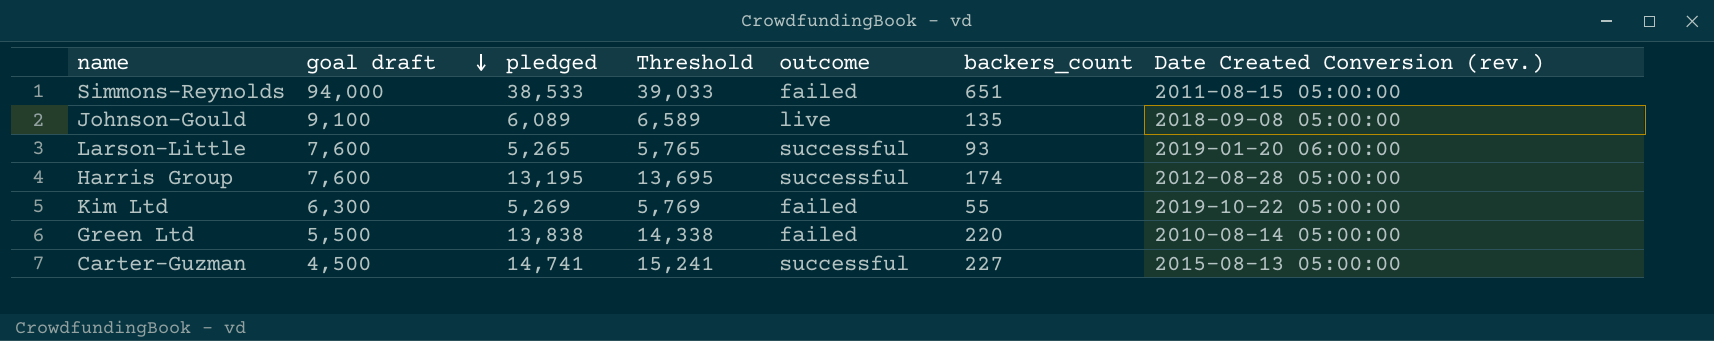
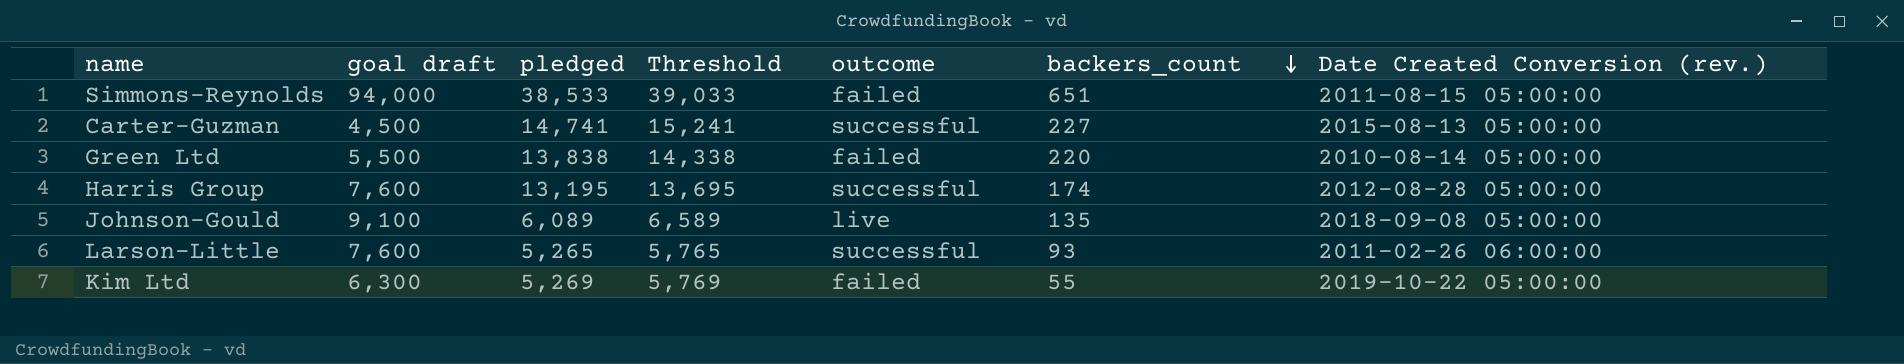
row order: goal draft descending -> backers_count descending
Larson-Little | Date Created Conversion (rev.): 2019-01-20 06:00:00 -> 2011-02-26 06:00:00

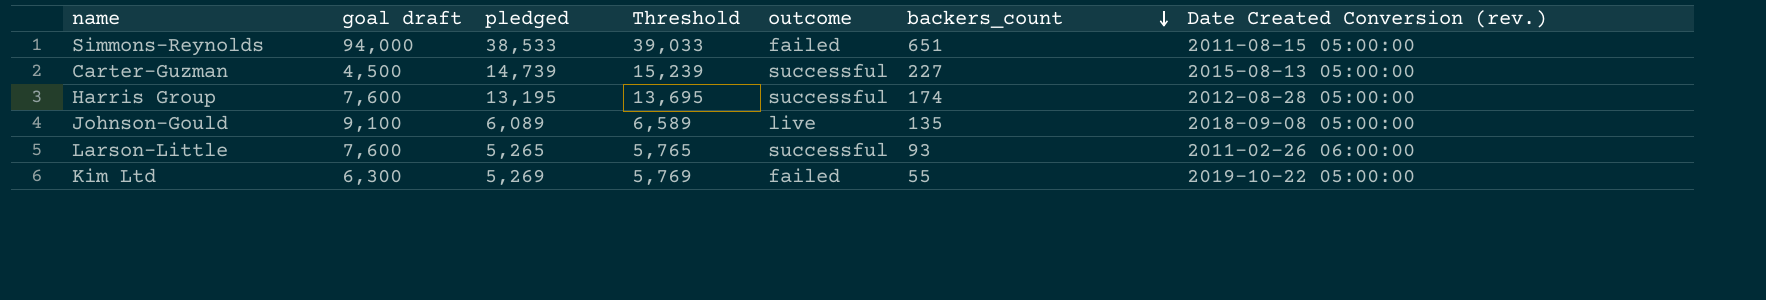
row Green Ltd: 5,500 | 13,838 | 14,338 | failed | 220 | 2010-08-14 05:00:00 -> none
Carter-Guzman | pledged: 14,741 -> 14,739
Carter-Guzman | Threshold: 15,241 -> 15,239

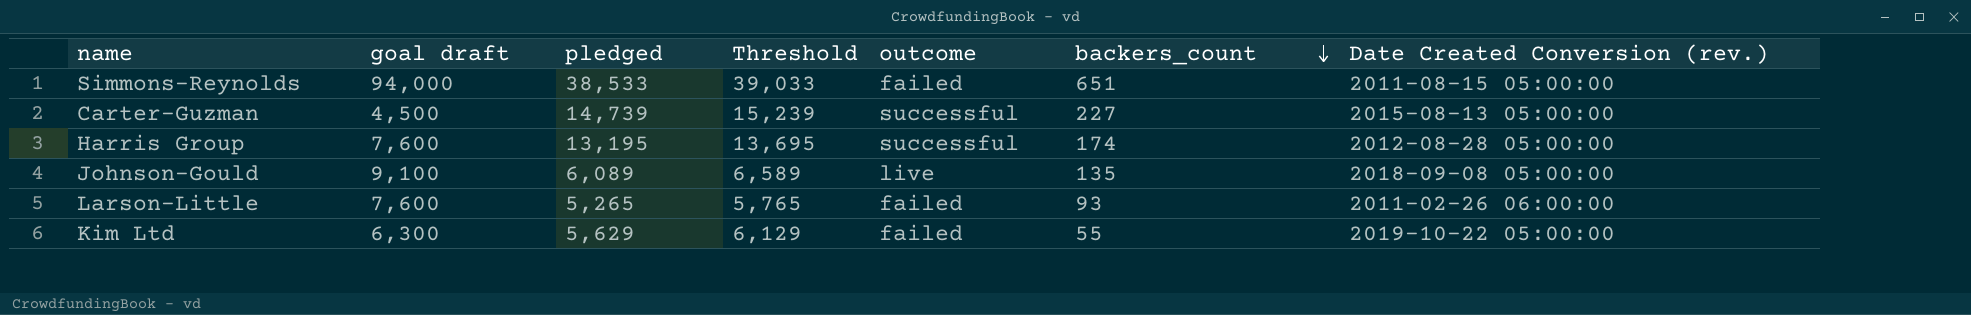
Larson-Little | outcome: successful -> failed
Kim Ltd | pledged: 5,269 -> 5,629
Kim Ltd | Threshold: 5,769 -> 6,129

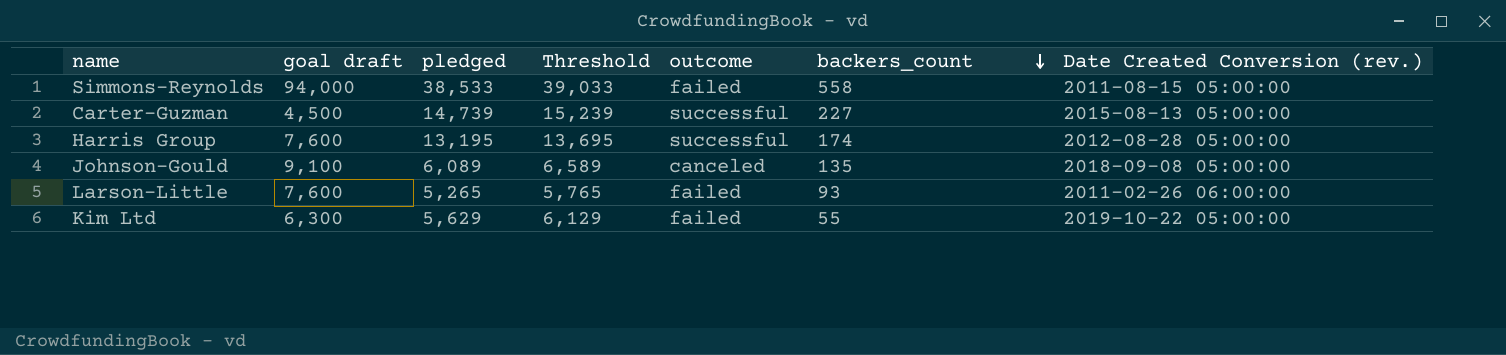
Simmons-Reynolds | backers_count: 651 -> 558
Johnson-Gould | outcome: live -> canceled

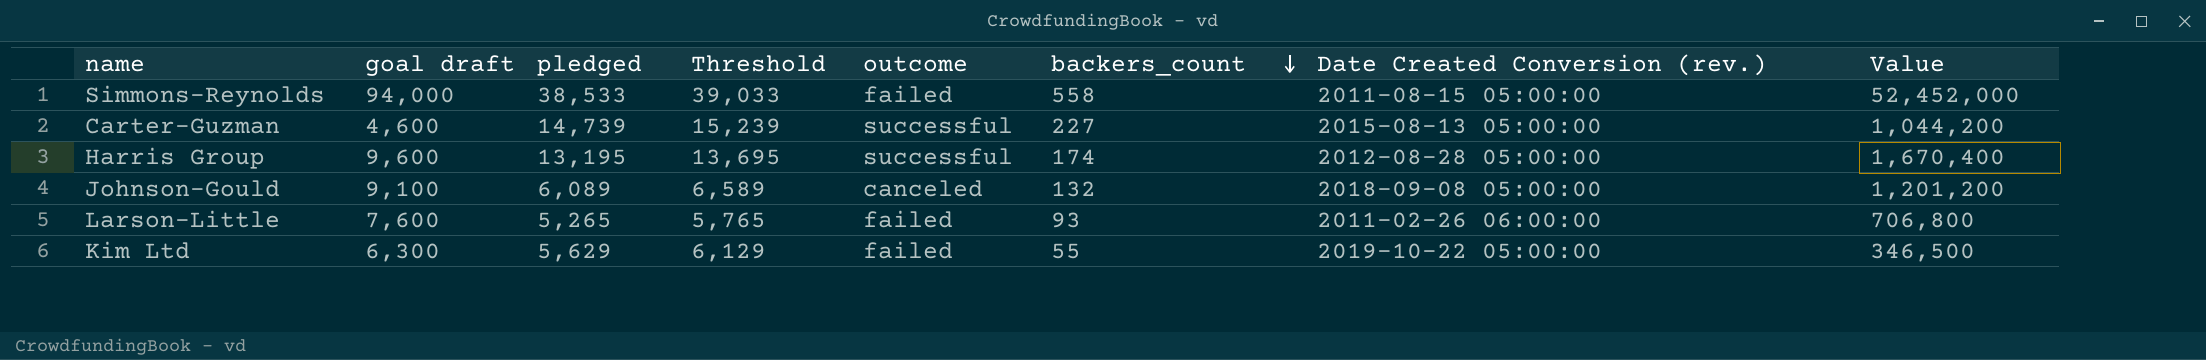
column Value | formula: none -> [goal draft] * [backers_count]
Carter-Guzman | goal draft: 4,500 -> 4,600
Harris Group | goal draft: 7,600 -> 9,600
Johnson-Gould | backers_count: 135 -> 132

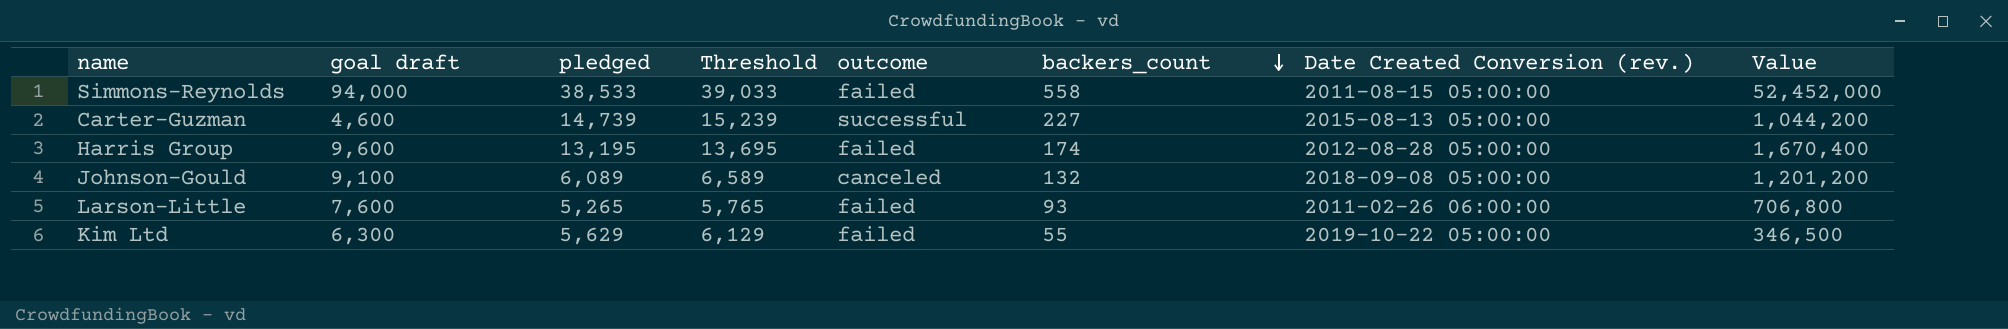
Harris Group | outcome: successful -> failed

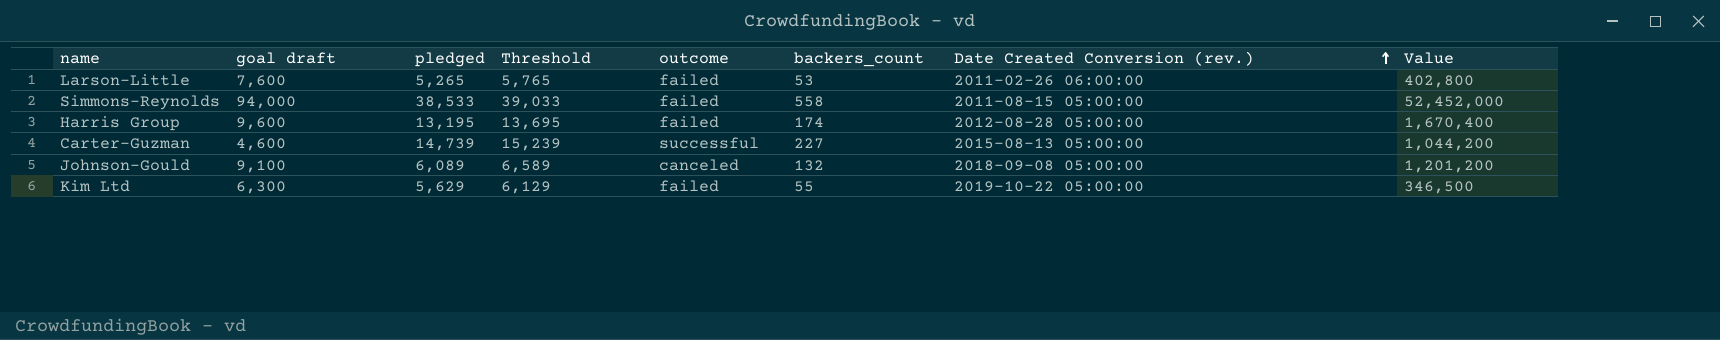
row order: backers_count descending -> Date Created Conversion (rev.) ascending
Larson-Little | backers_count: 93 -> 53
Larson-Little | Value: 706,800 -> 402,800

